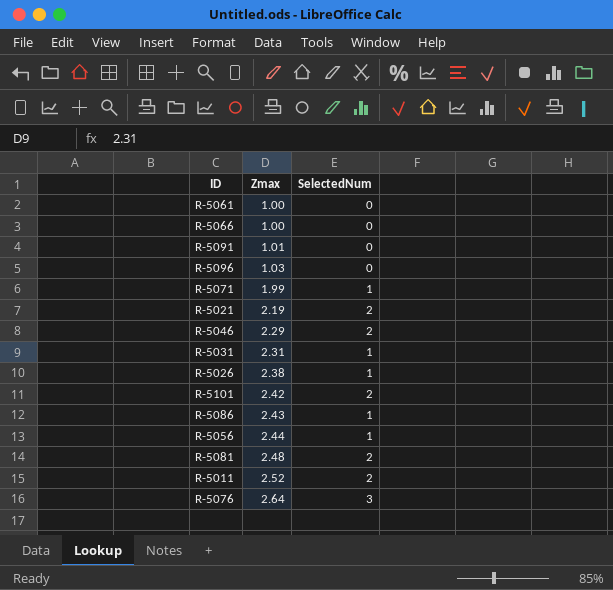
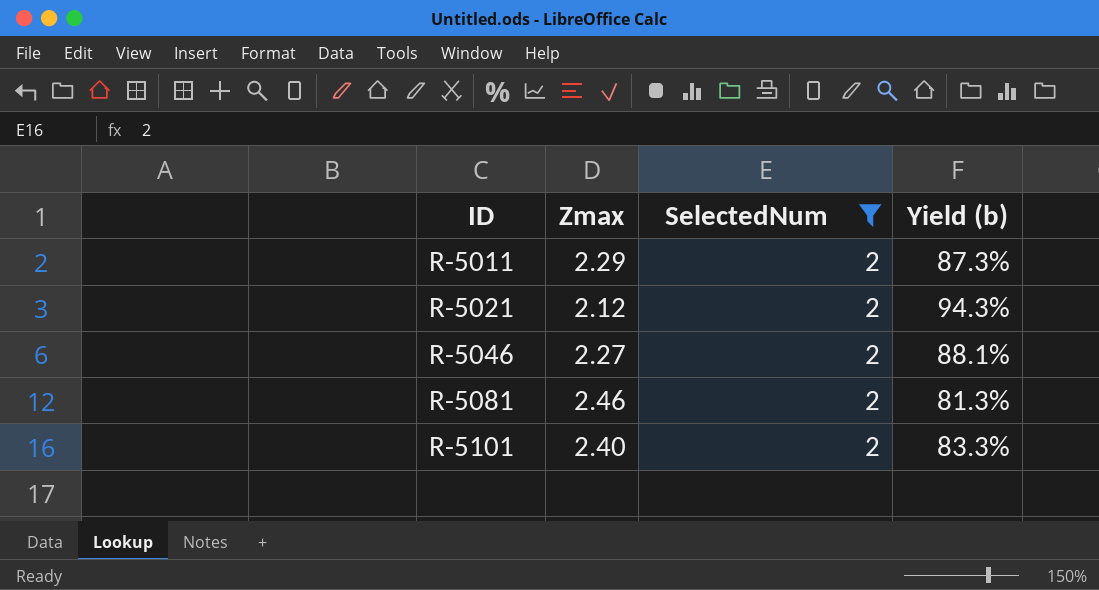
filter: none -> SelectedNum = 2
row order: Zmax ascending -> ID ascending
column Yield (b) | formula: none -> [SelectedNum] / [Zmax]
R-5011 | Zmax: 2.52 -> 2.29
R-5021 | Zmax: 2.19 -> 2.12
R-5046 | Zmax: 2.29 -> 2.27
R-5081 | Zmax: 2.48 -> 2.46
R-5101 | Zmax: 2.42 -> 2.40

